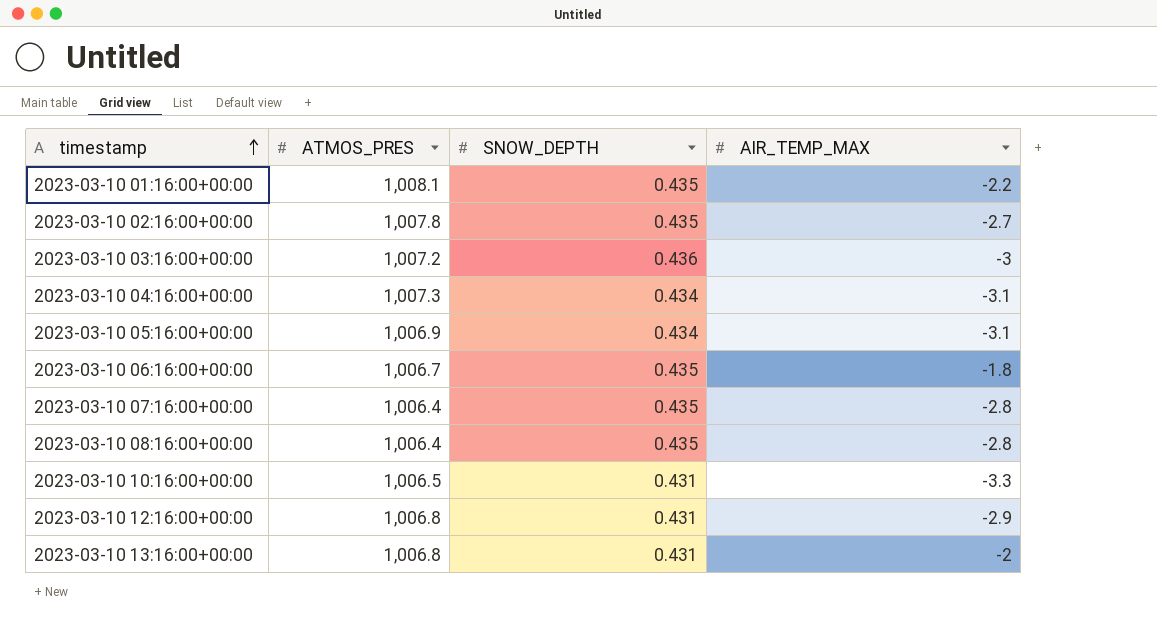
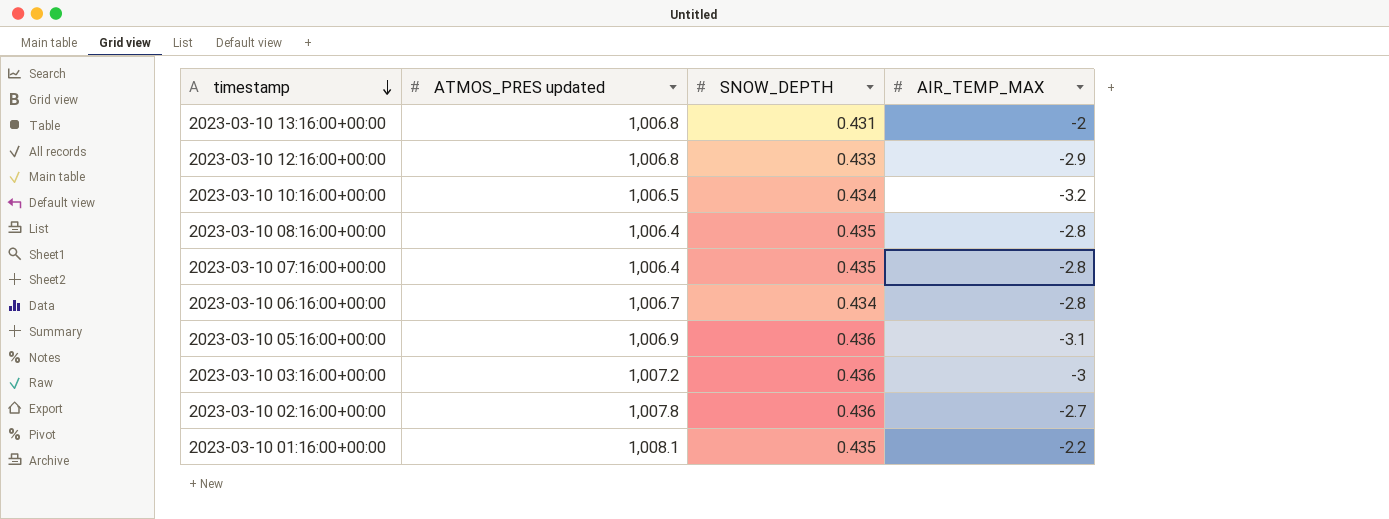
row order: timestamp ascending -> timestamp descending
column name: ATMOS_PRES -> ATMOS_PRES updated
row 2023-03-10 04:16:00+00:00: 1,007.3 | 0.434 | -3.1 -> none
2023-03-10 12:16:00+00:00 | SNOW_DEPTH: 0.431 -> 0.433
2023-03-10 10:16:00+00:00 | SNOW_DEPTH: 0.431 -> 0.434
2023-03-10 10:16:00+00:00 | AIR_TEMP_MAX: -3.3 -> -3.2
2023-03-10 06:16:00+00:00 | SNOW_DEPTH: 0.435 -> 0.434
2023-03-10 06:16:00+00:00 | AIR_TEMP_MAX: -1.8 -> -2.8
2023-03-10 05:16:00+00:00 | SNOW_DEPTH: 0.434 -> 0.436
2023-03-10 02:16:00+00:00 | SNOW_DEPTH: 0.435 -> 0.436

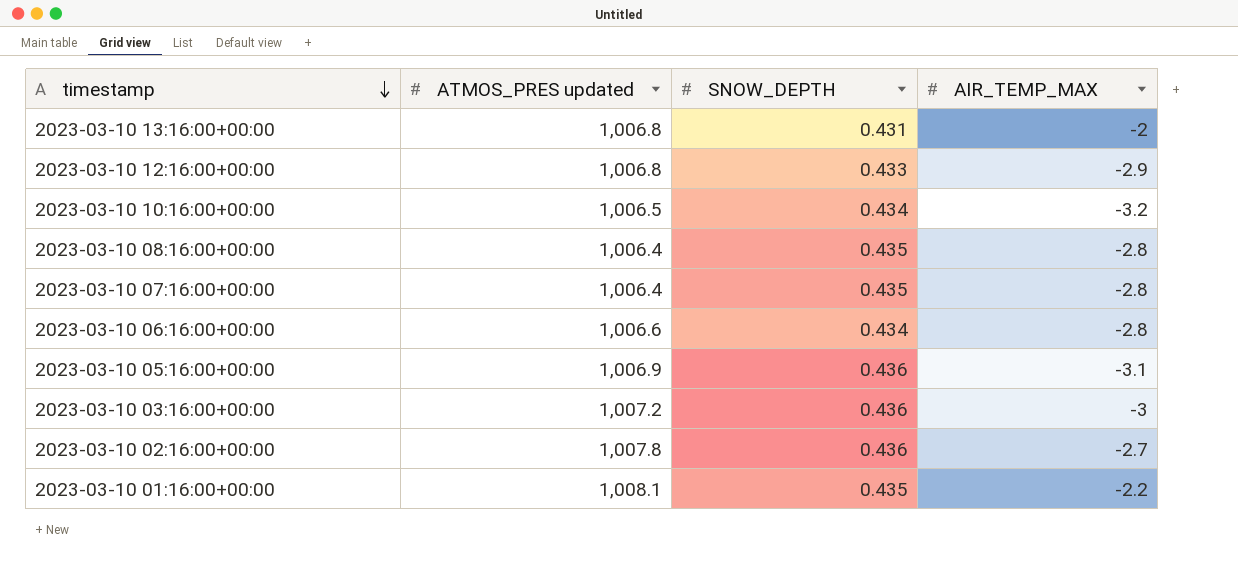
2023-03-10 06:16:00+00:00 | ATMOS_PRES updated: 1,006.7 -> 1,006.6

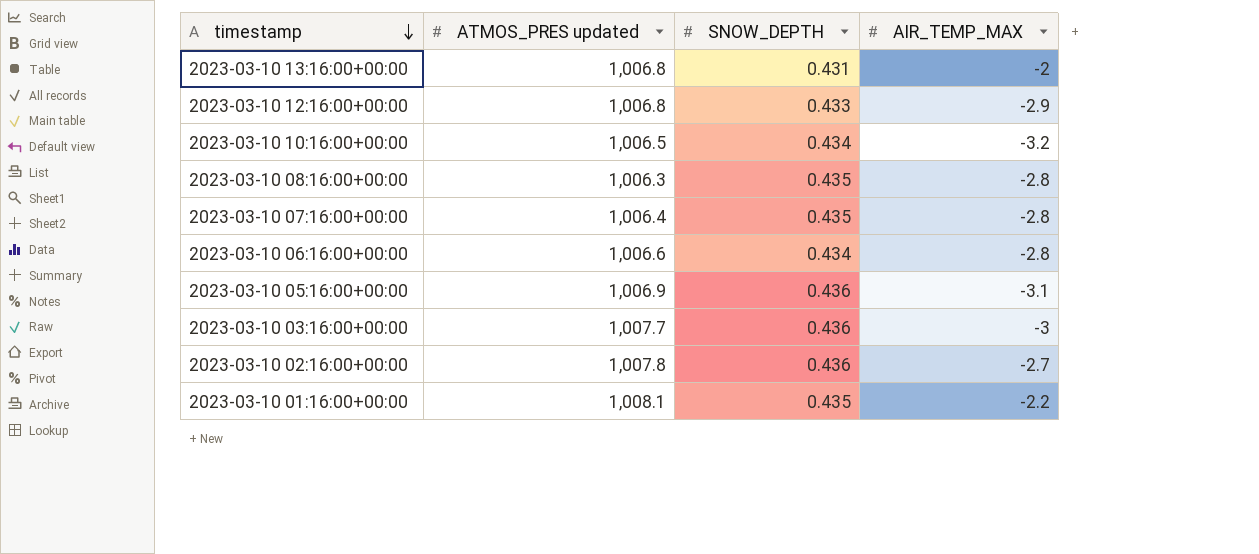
2023-03-10 08:16:00+00:00 | ATMOS_PRES updated: 1,006.4 -> 1,006.3
2023-03-10 03:16:00+00:00 | ATMOS_PRES updated: 1,007.2 -> 1,007.7

